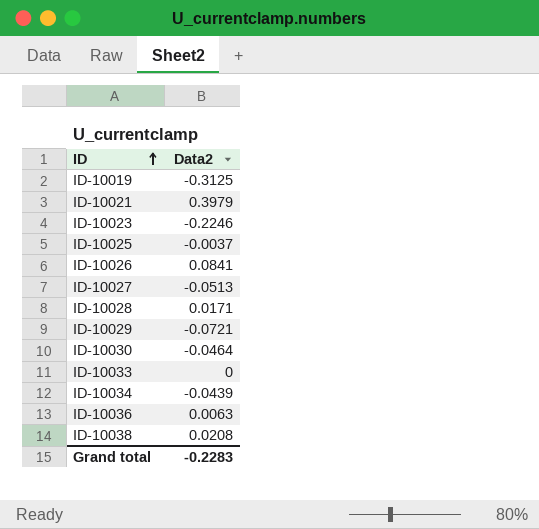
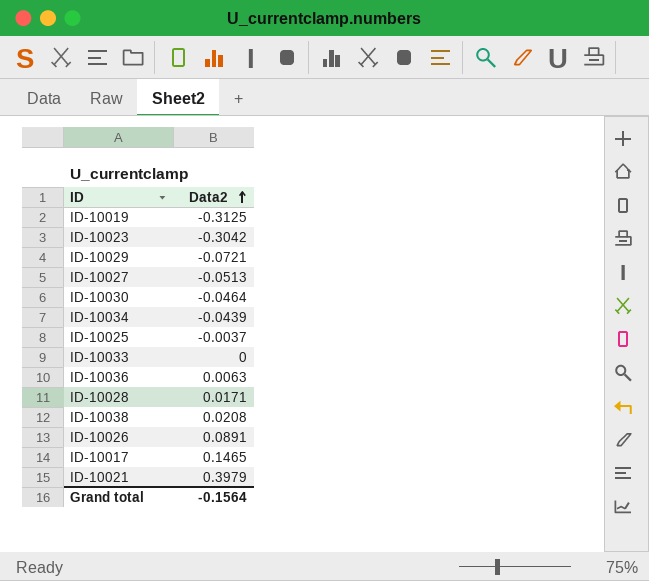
row order: ID ascending -> Data2 ascending
ID-10023 | Data2: -0.2246 -> -0.3042
ID-10026 | Data2: 0.0841 -> 0.0891
row ID-10017: none -> 0.1465
Grand total | Data2: -0.2283 -> -0.1564

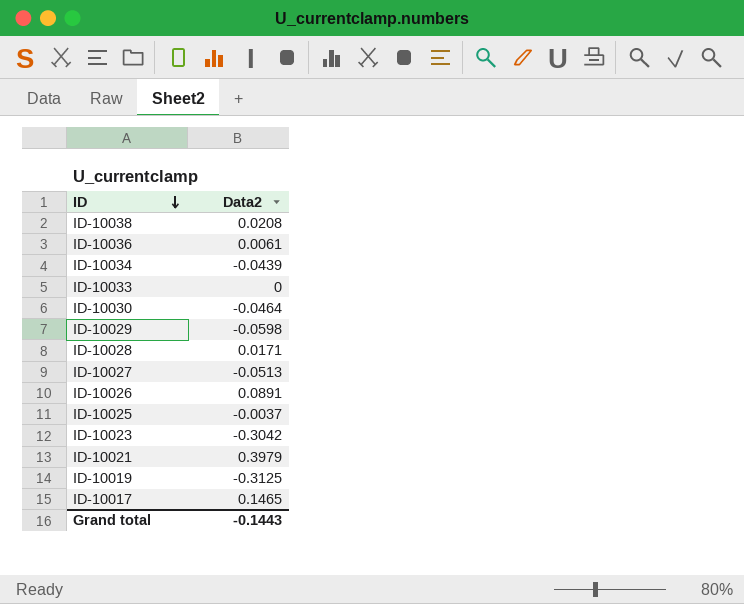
row order: Data2 ascending -> ID descending
ID-10036 | Data2: 0.0063 -> 0.0061
ID-10029 | Data2: -0.0721 -> -0.0598
Grand total | Data2: -0.1564 -> -0.1443

